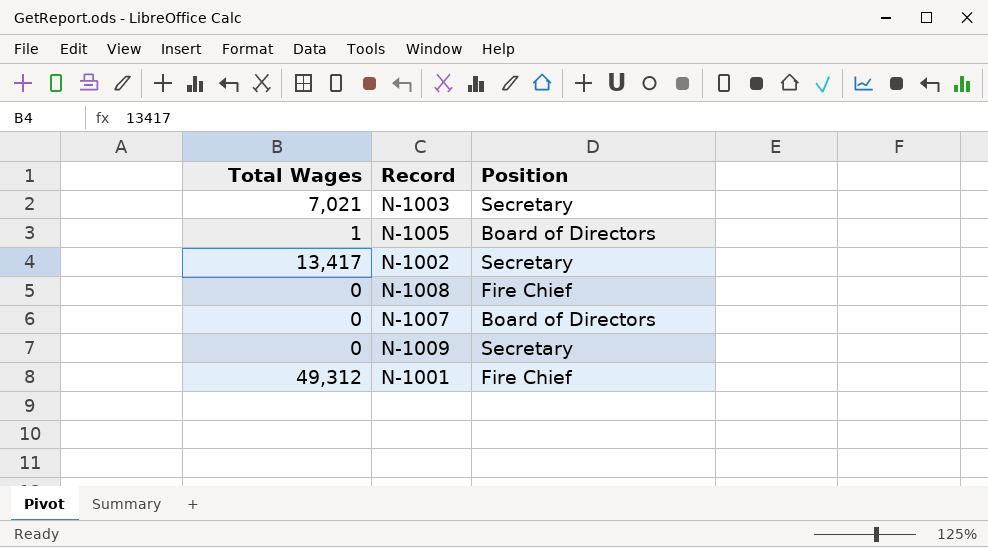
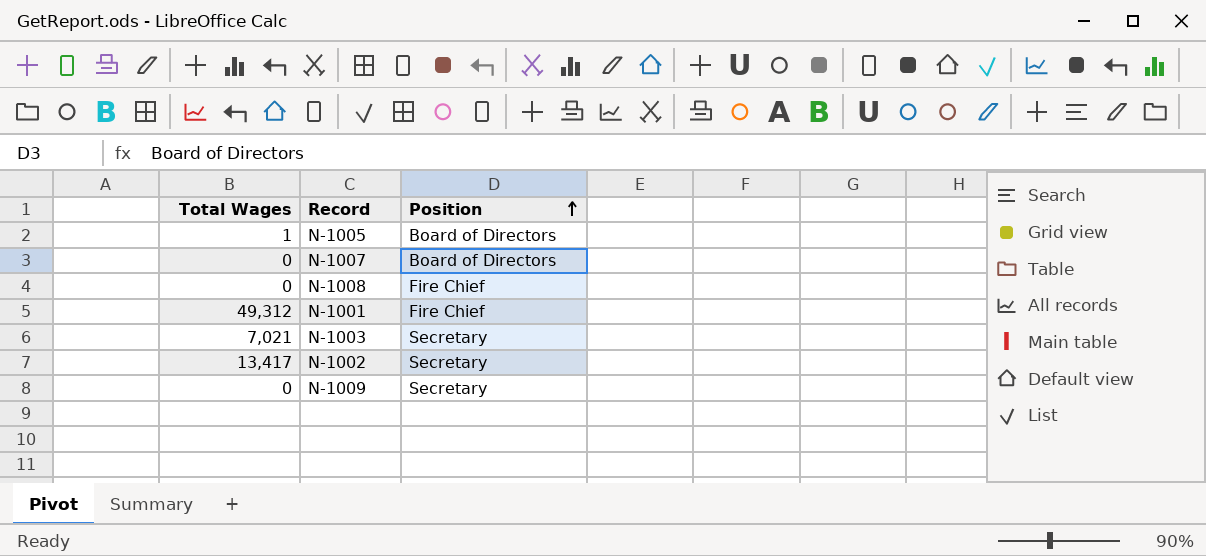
row order: none -> Position ascending

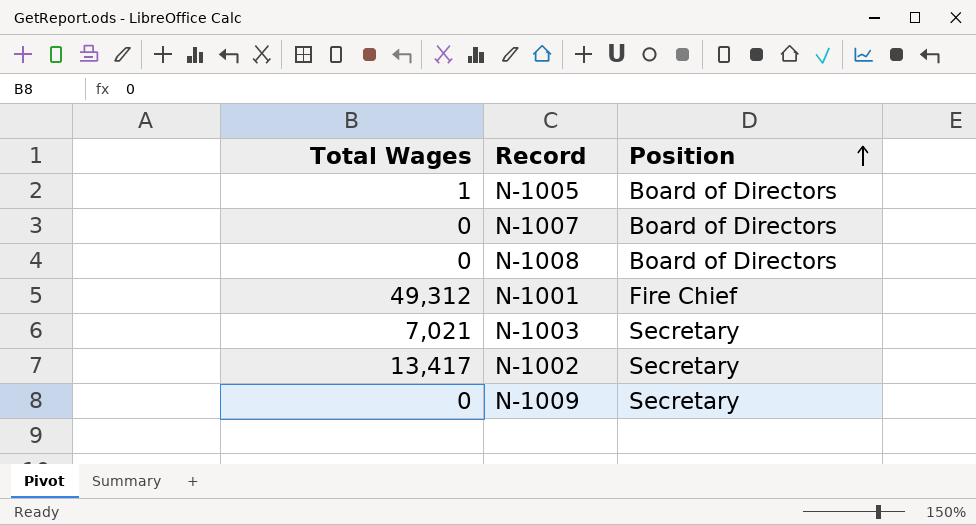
N-1008 | Position: Fire Chief -> Board of Directors

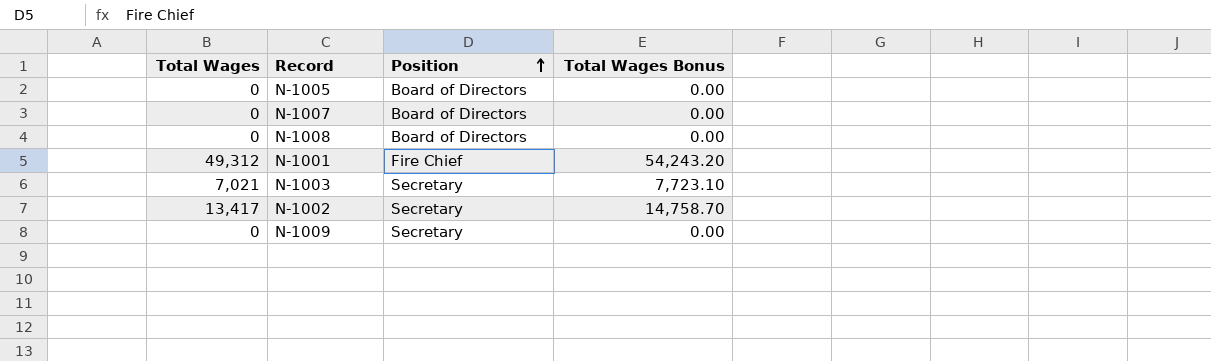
column Total Wages Bonus | formula: none -> [Total Wages] * 1.1
N-1005 | Total Wages: 1 -> 0

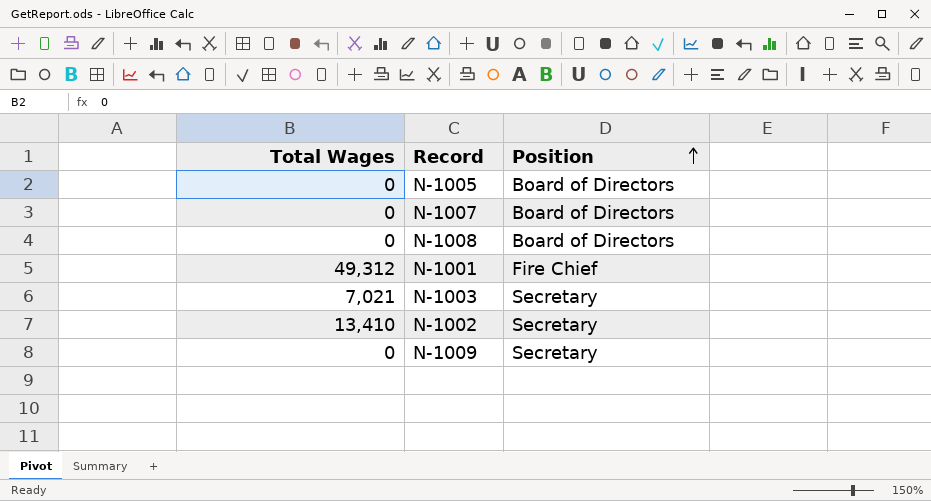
column Total Wages Bonus | formula: [Total Wages] * 1.1 -> none
N-1002 | Total Wages: 13,417 -> 13,410

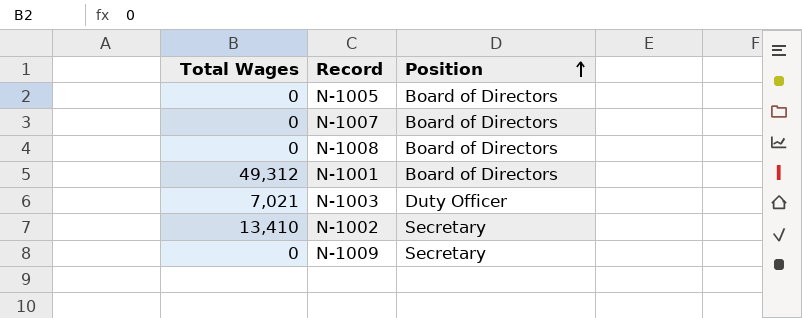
N-1001 | Position: Fire Chief -> Board of Directors
N-1003 | Position: Secretary -> Duty Officer

